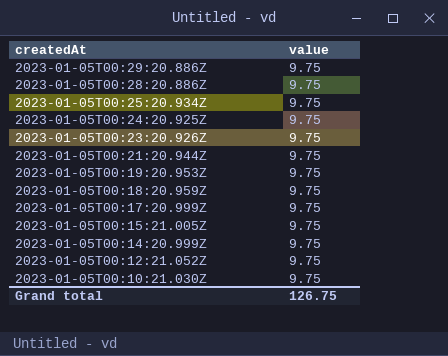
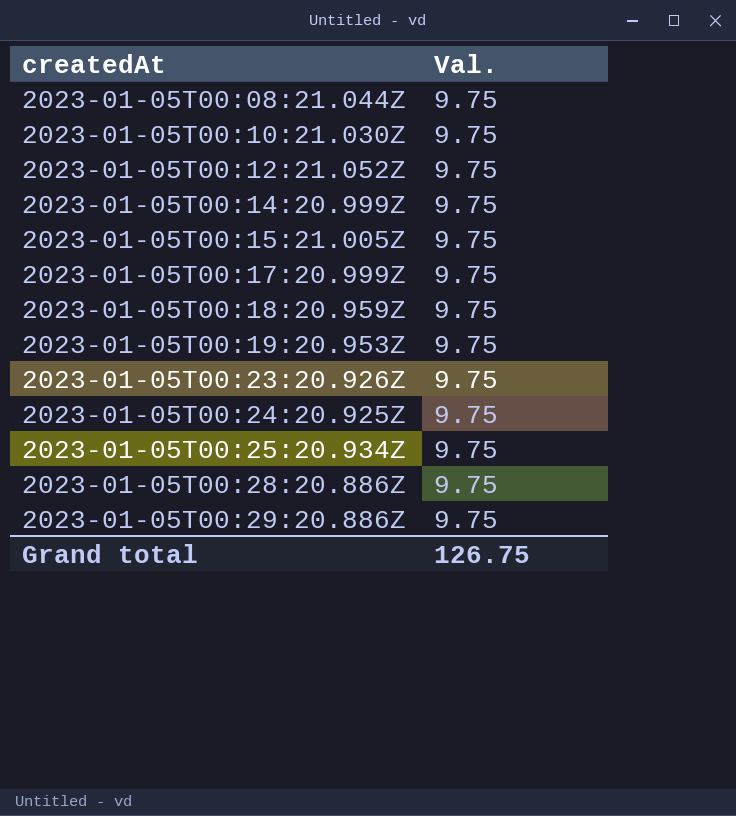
row order: createdAt descending -> createdAt ascending
column name: value -> Val.
row 2023-01-05T00:21:20.944Z: 9.75 -> none
row 2023-01-05T00:08:21.044Z: none -> 9.75

